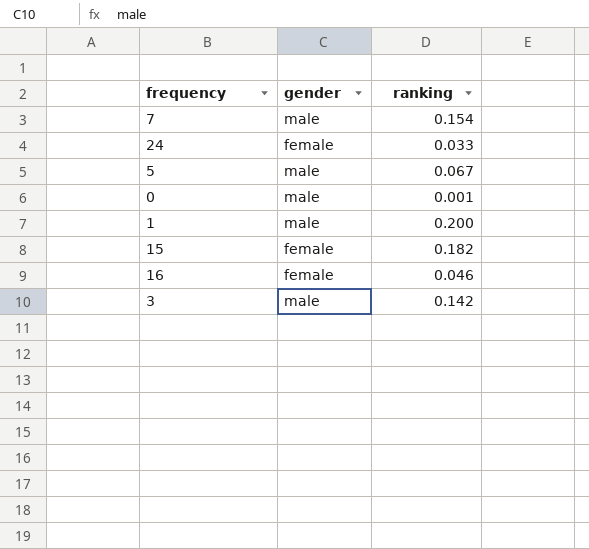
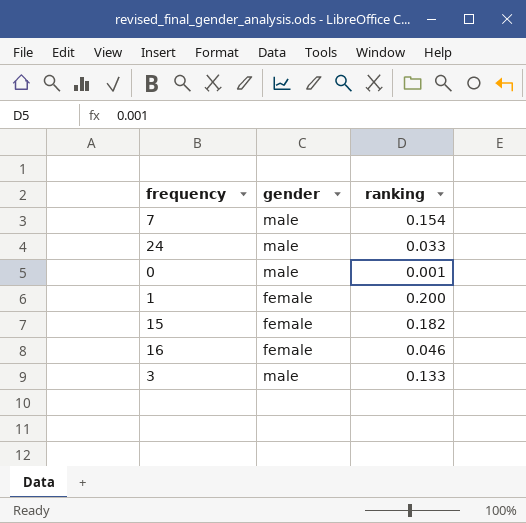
row 5: male | 0.067 -> none
24 | gender: female -> male
1 | gender: male -> female
3 | ranking: 0.142 -> 0.133

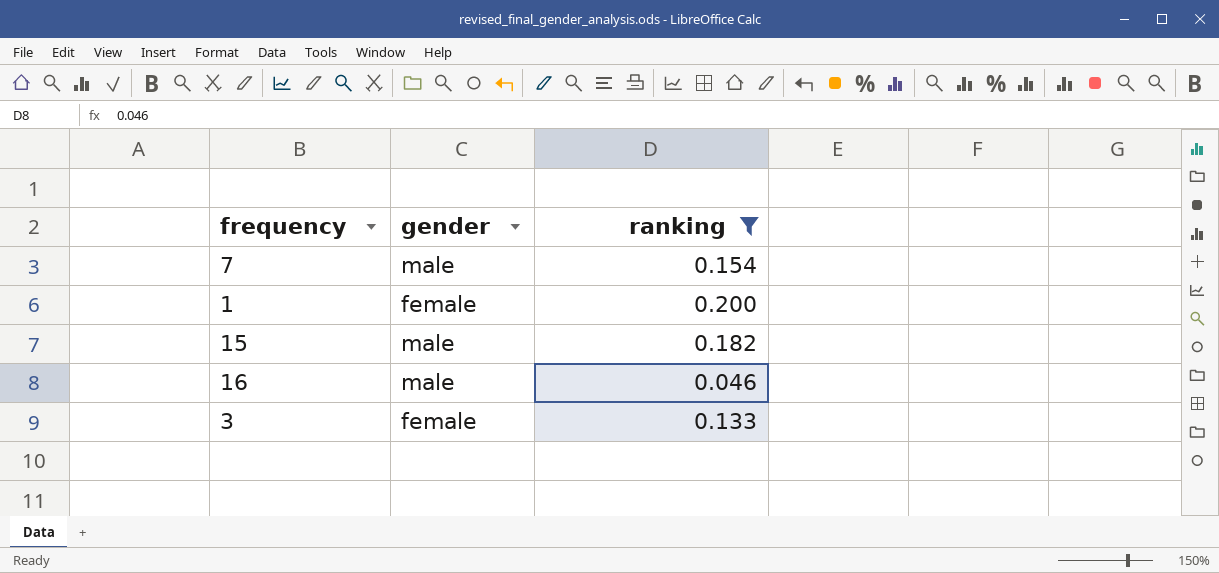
filter: none -> ranking >= 0.046
15 | gender: female -> male
16 | gender: female -> male
3 | gender: male -> female

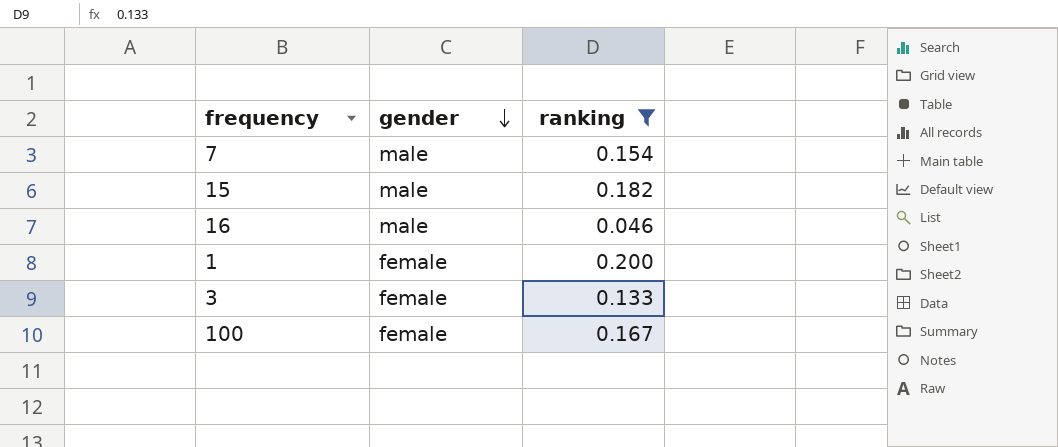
row order: none -> gender descending
row 100: none -> female | 0.167

